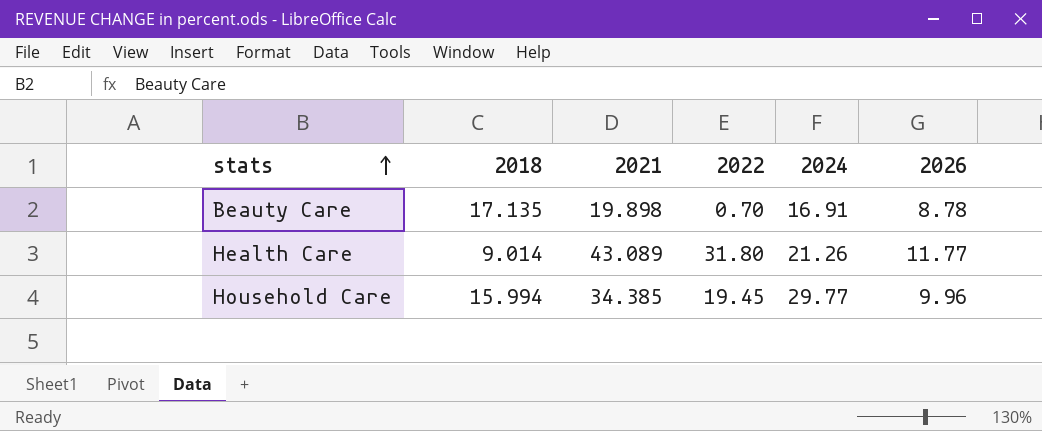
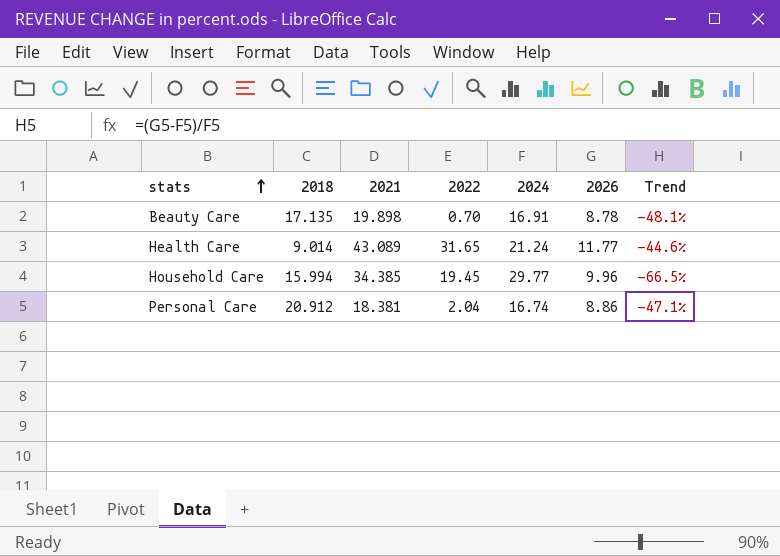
column Trend | formula: none -> ([2026] - [2024]) / [2024]
Health Care | 2022: 31.80 -> 31.65
Health Care | 2024: 21.26 -> 21.24
row Personal Care: none -> 20.912 | 18.381 | 2.04 | 16.74 | 8.86 | -47.1%

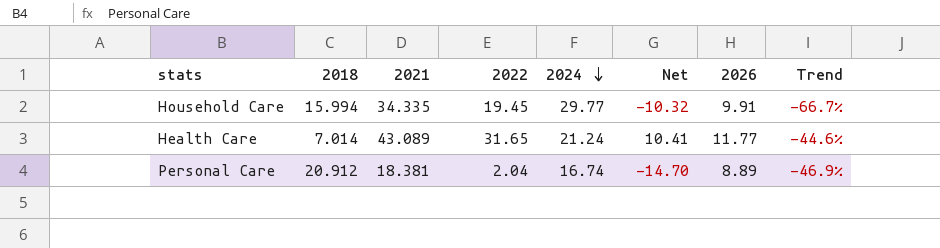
row order: stats ascending -> 2024 descending
column Net | formula: none -> [2022] - [2024]
row Beauty Care: 17.135 | 19.898 | 0.70 | 16.91 | 8.78 | -48.1% -> none
Household Care | 2021: 34.385 -> 34.335
Household Care | 2026: 9.96 -> 9.91
Household Care | Trend: -66.5% -> -66.7%
Health Care | 2018: 9.014 -> 7.014
Personal Care | 2026: 8.86 -> 8.89
Personal Care | Trend: -47.1% -> -46.9%

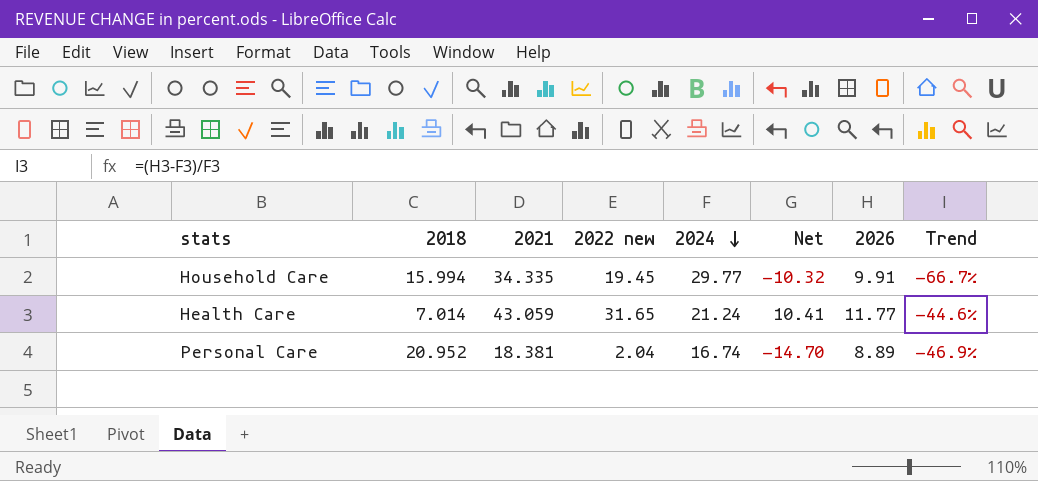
column name: 2022 -> 2022 new
Health Care | 2021: 43.089 -> 43.059
Personal Care | 2018: 20.912 -> 20.952

